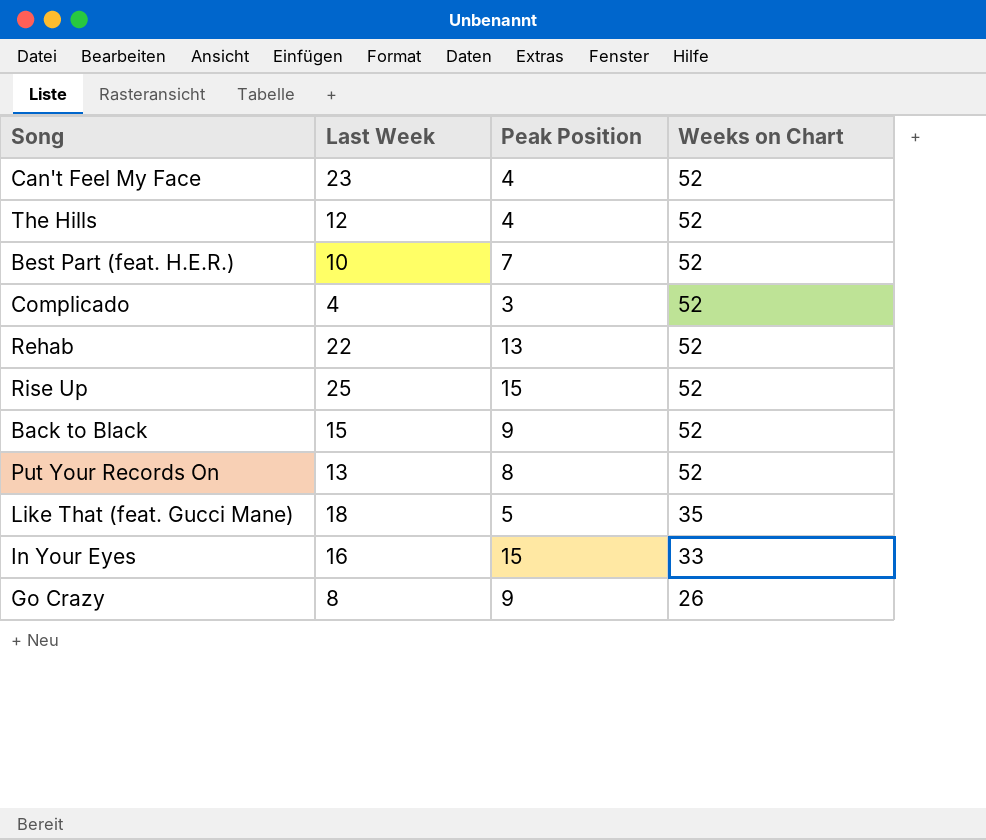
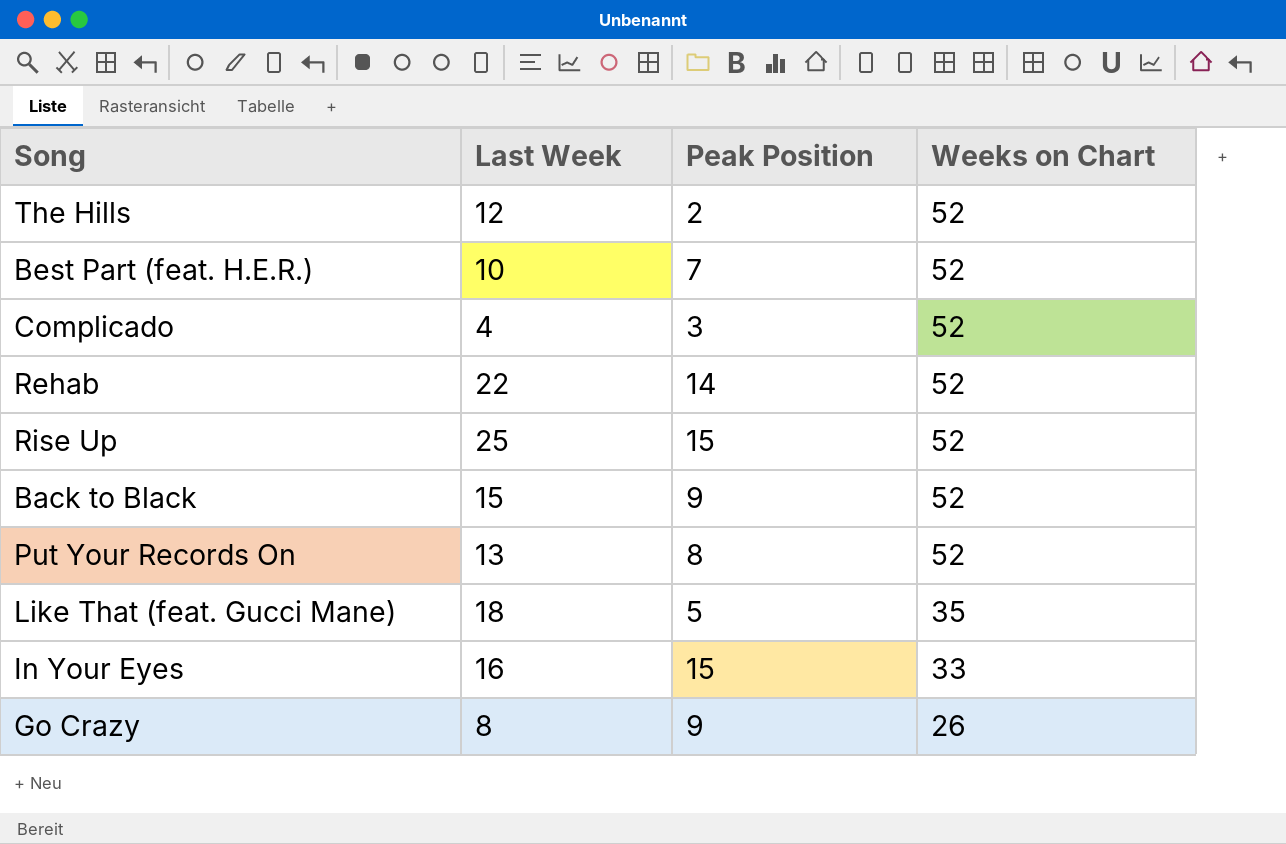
row Can't Feel My Face: 23 | 4 | 52 -> none
The Hills | Peak Position: 4 -> 2
Rehab | Peak Position: 13 -> 14

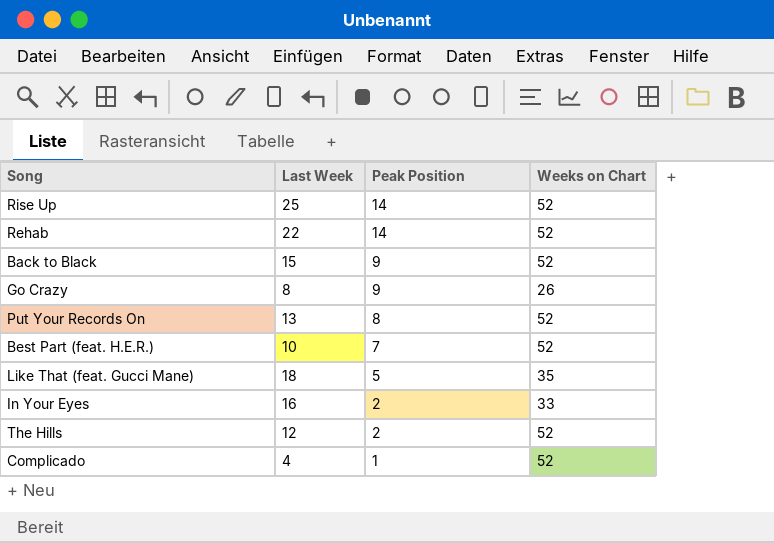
row order: Weeks on Chart descending -> Peak Position descending
Rise Up | Peak Position: 15 -> 14
In Your Eyes | Peak Position: 15 -> 2
Complicado | Peak Position: 3 -> 1

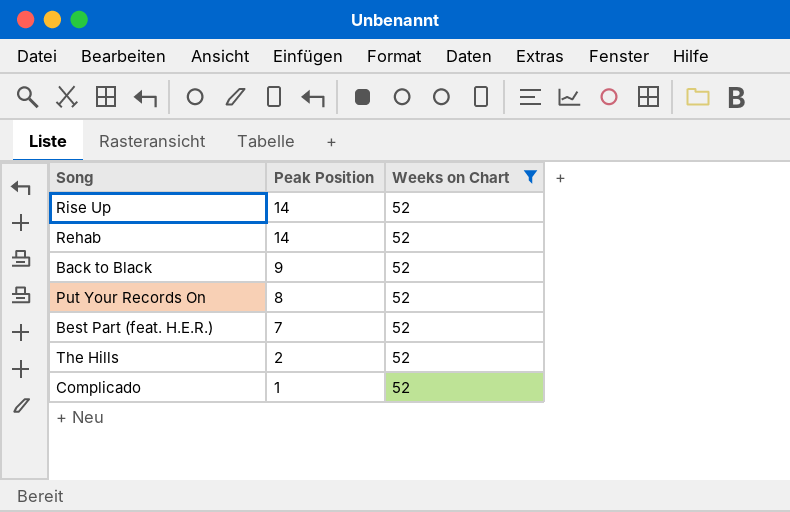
filter: none -> Weeks on Chart = 52
column Last Week | position: 2 -> none

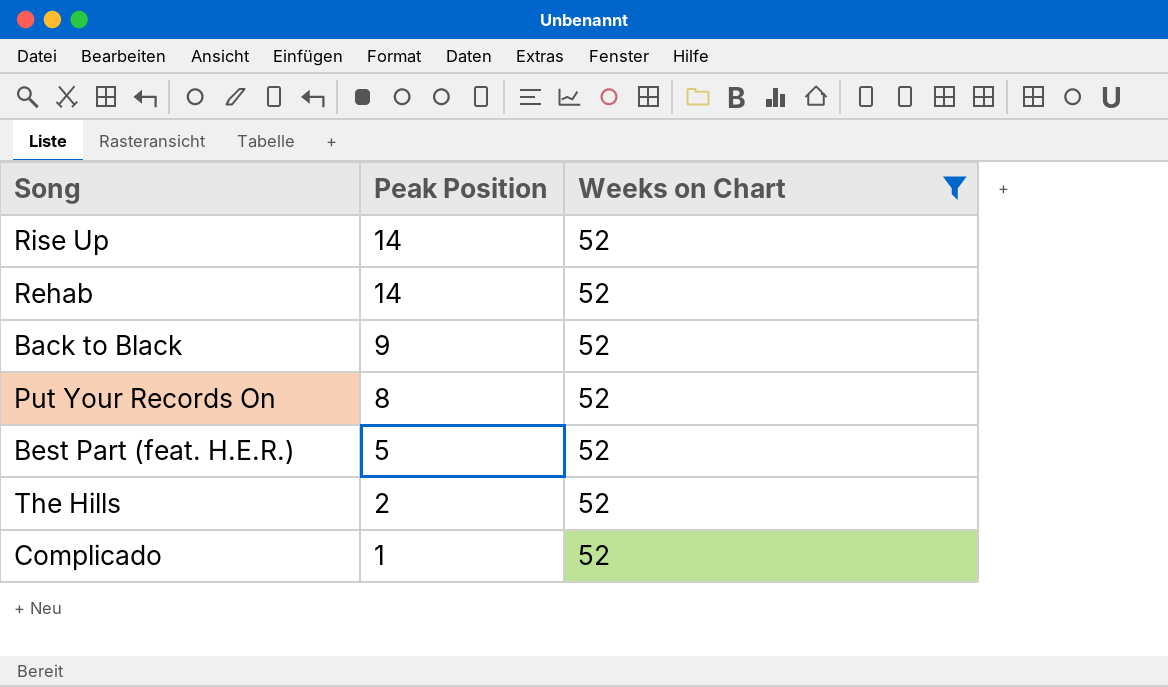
Best Part (feat. H.E.R.) | Peak Position: 7 -> 5

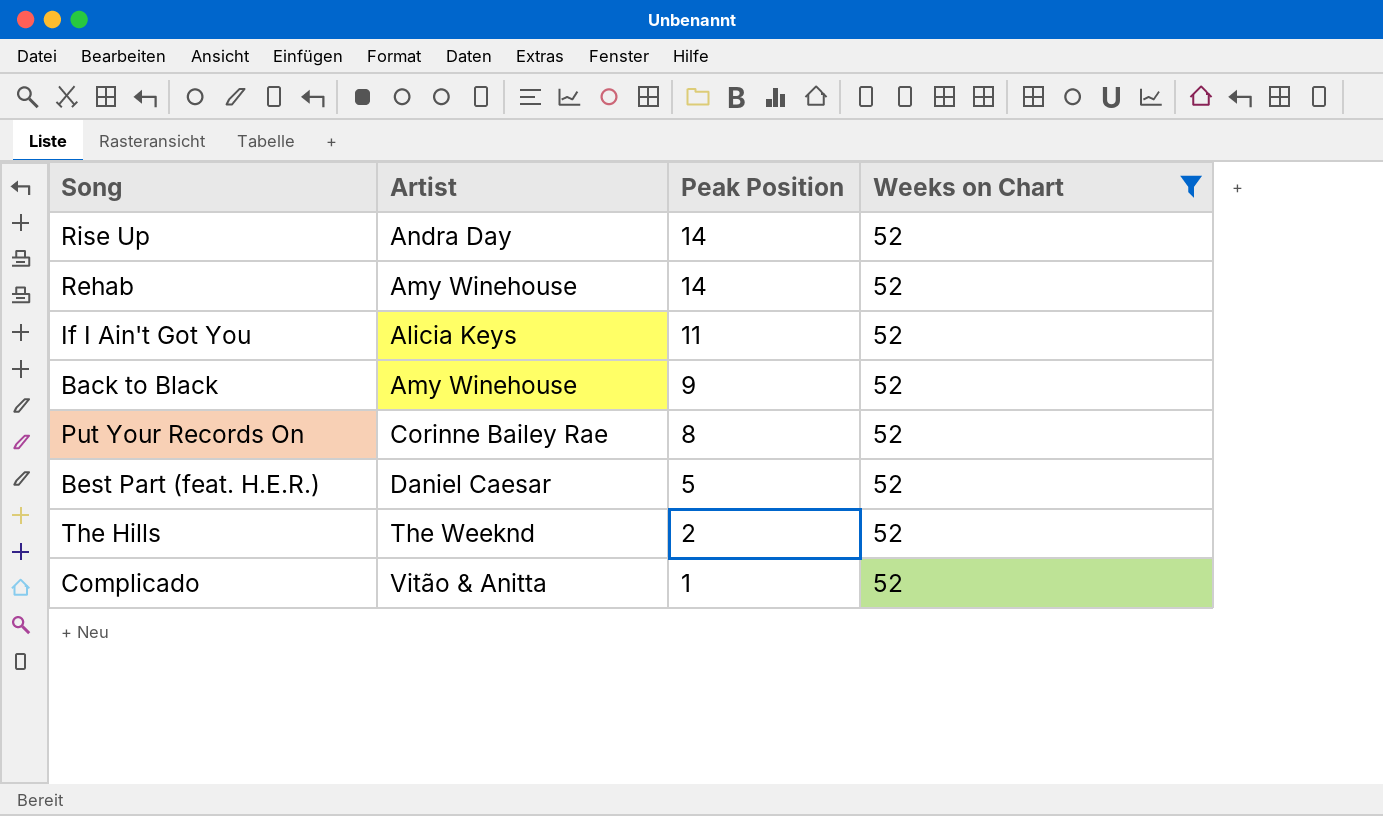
column Artist | position: none -> 2
row If I Ain't Got You: none -> Alicia Keys | 11 | 52

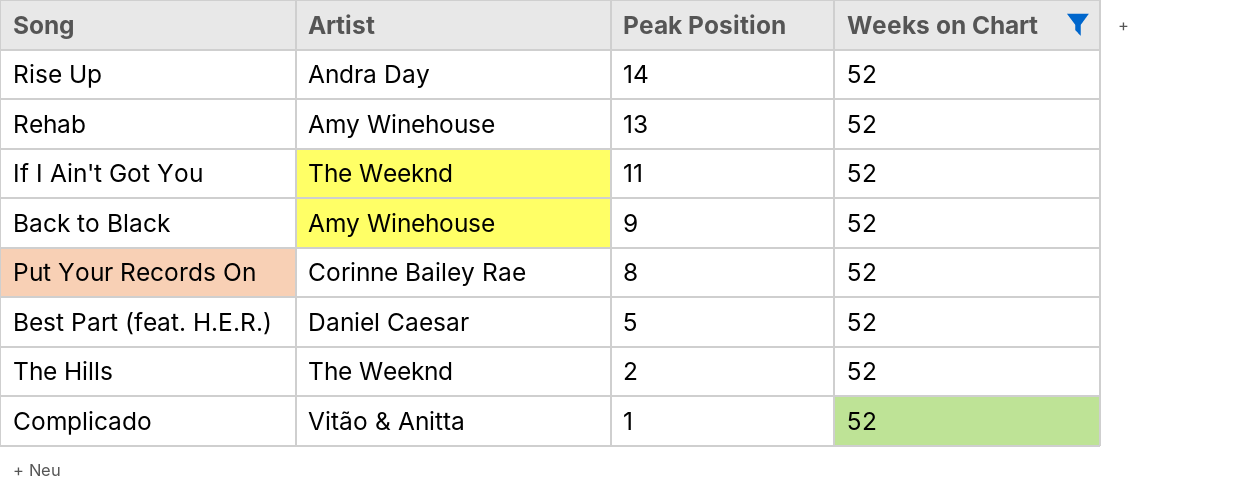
Rehab | Peak Position: 14 -> 13
If I Ain't Got You | Artist: Alicia Keys -> The Weeknd

